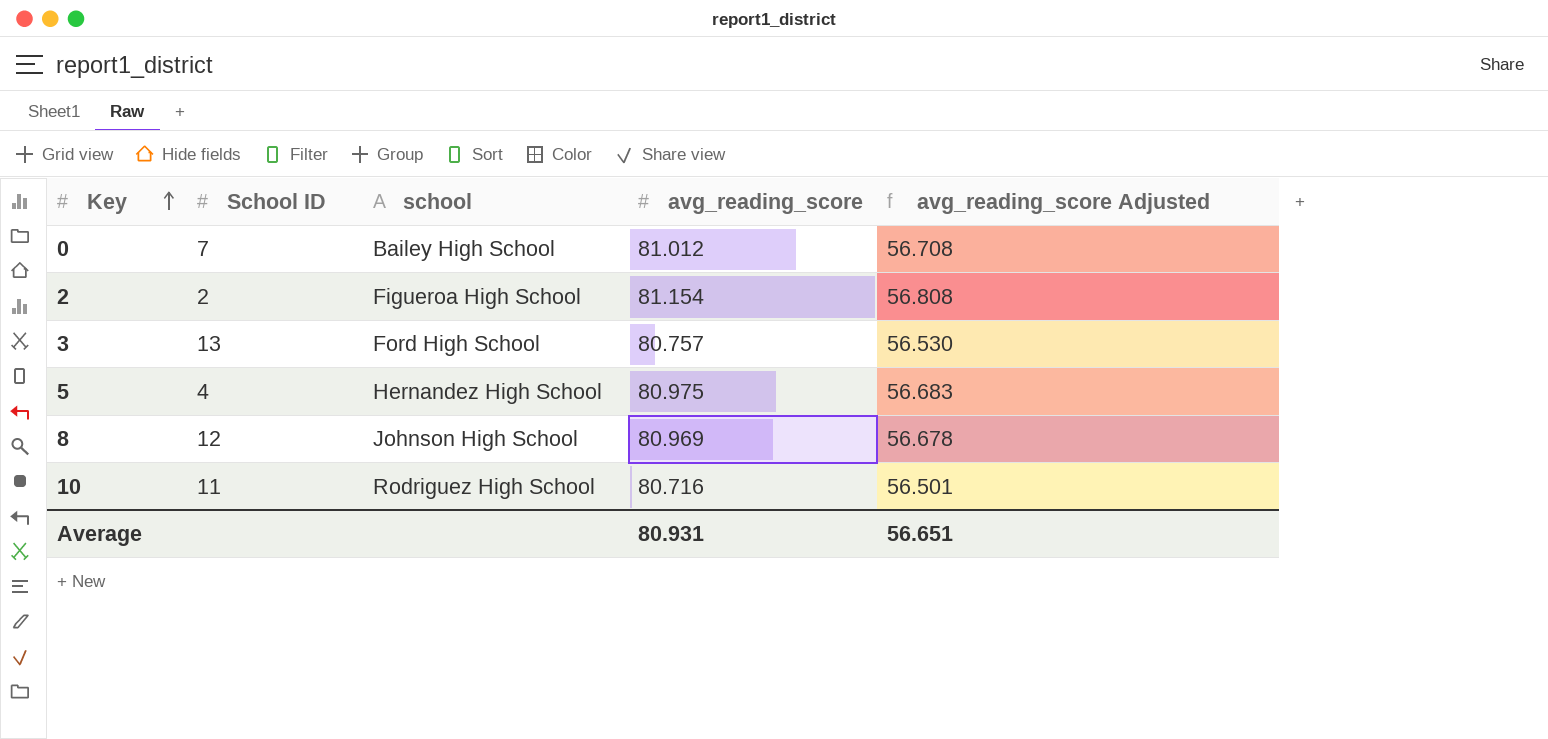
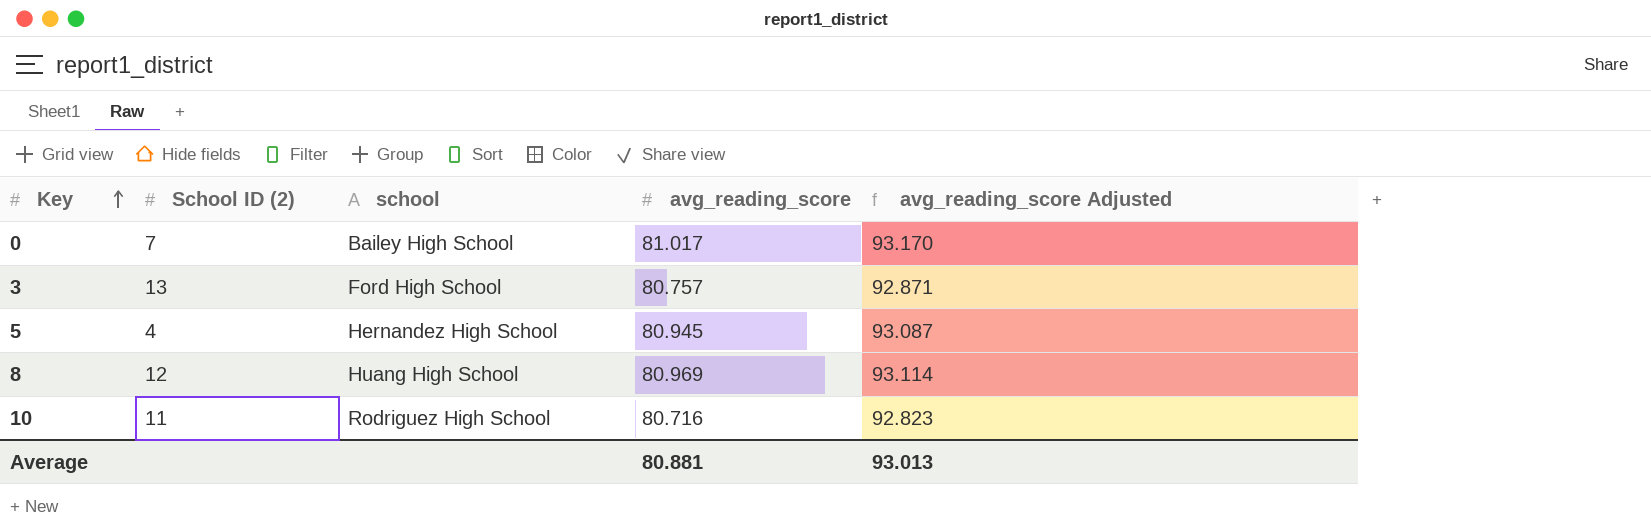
column name: School ID -> School ID (2)
column avg_reading_score Adjusted | formula: [avg_reading_score] * 0.7 -> [avg_reading_score] * 1.15
row 2: 2 | Figueroa High School | 81.154 | 56.808 -> none
0 | avg_reading_score: 81.012 -> 81.017
5 | avg_reading_score: 80.975 -> 80.945
8 | school: Johnson High School -> Huang High School
Average | avg_reading_score: 80.931 -> 80.881
Average | avg_reading_score Adjusted: 56.651 -> 93.013

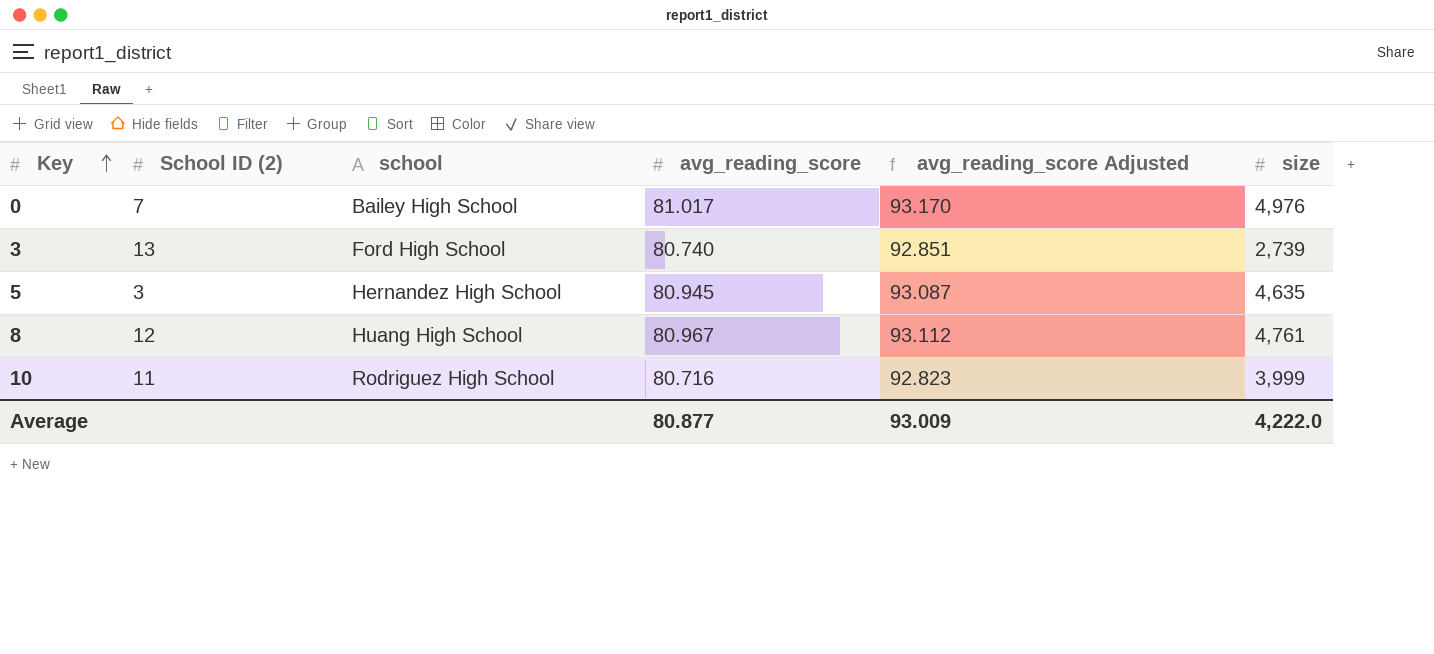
column size | position: none -> 6
3 | avg_reading_score: 80.757 -> 80.740
3 | avg_reading_score Adjusted: 92.871 -> 92.851
5 | School ID (2): 4 -> 3
8 | avg_reading_score: 80.969 -> 80.967
8 | avg_reading_score Adjusted: 93.114 -> 93.112
Average | avg_reading_score: 80.881 -> 80.877
Average | avg_reading_score Adjusted: 93.013 -> 93.009

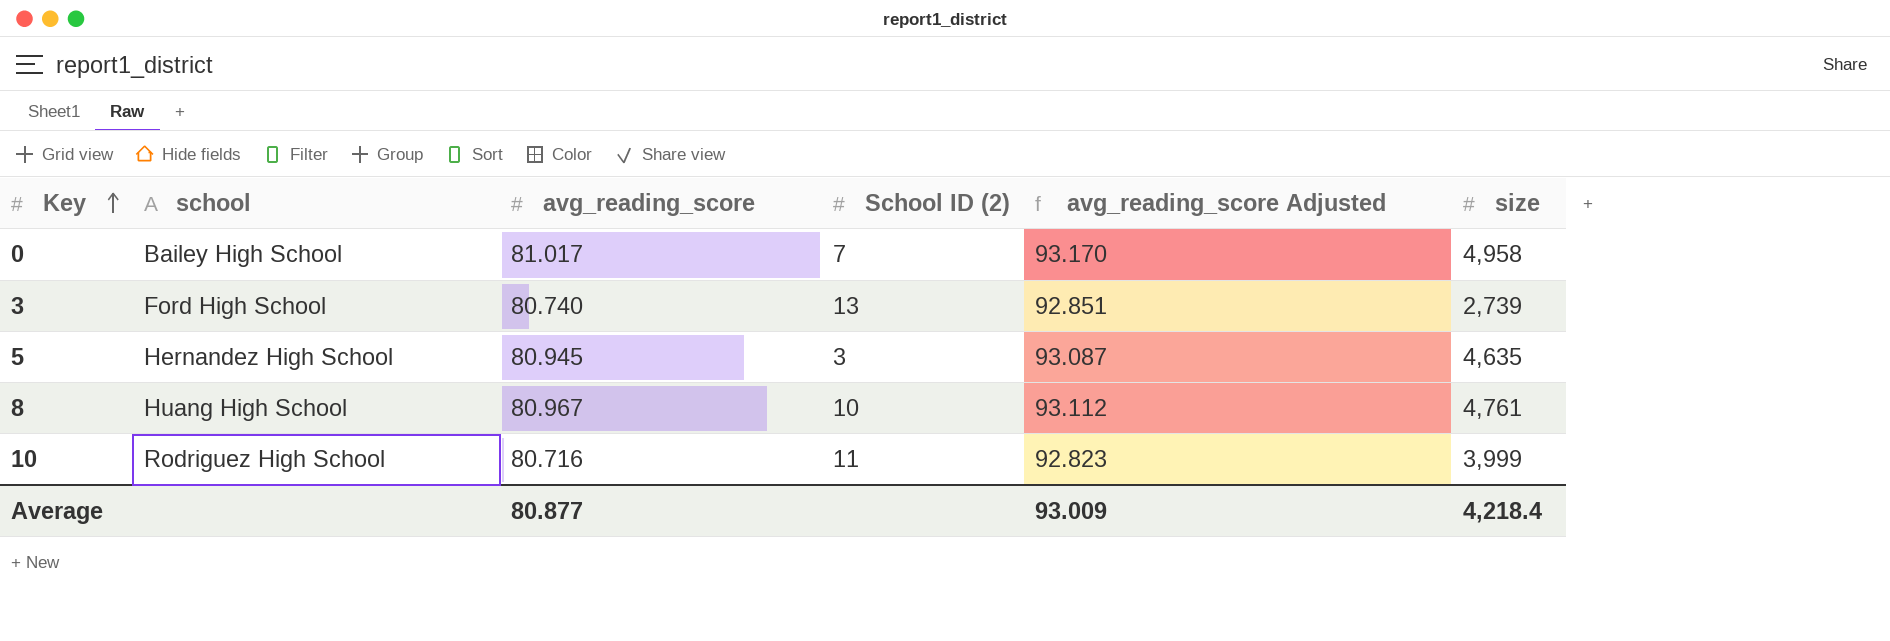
column School ID (2) | position: 2 -> 4
0 | size: 4,976 -> 4,958
8 | School ID (2): 12 -> 10
Average | size: 4,222.0 -> 4,218.4

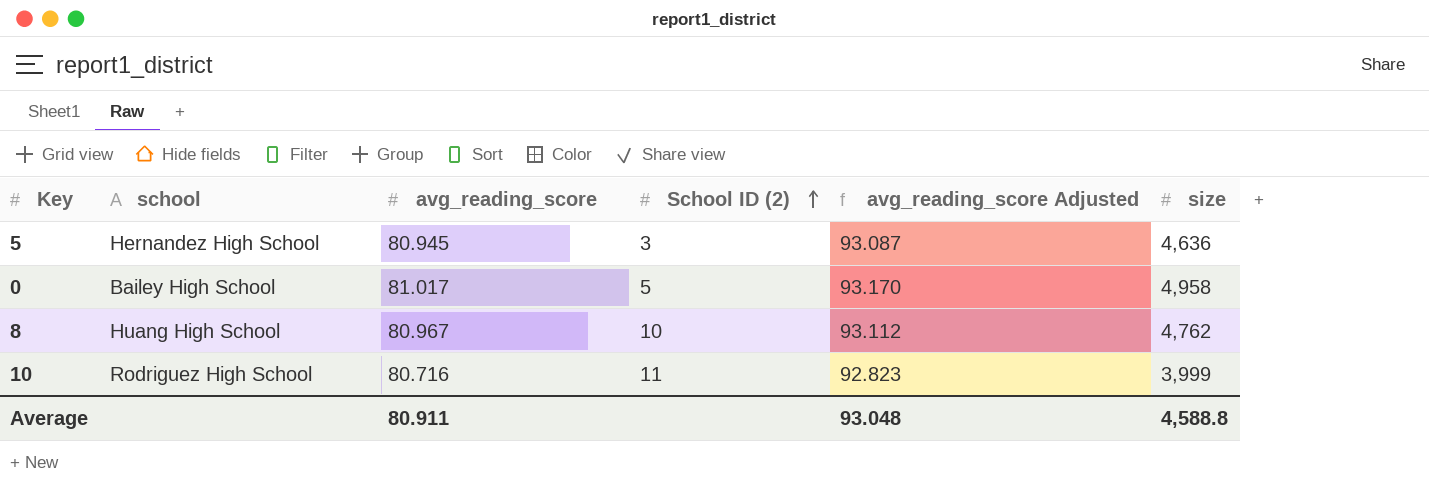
row order: Key ascending -> School ID (2) ascending
row 3: Ford High School | 80.740 | 13 | 92.851 | 2,739 -> none
5 | size: 4,635 -> 4,636
0 | School ID (2): 7 -> 5
8 | size: 4,761 -> 4,762
Average | avg_reading_score: 80.877 -> 80.911
Average | avg_reading_score Adjusted: 93.009 -> 93.048
Average | size: 4,218.4 -> 4,588.8

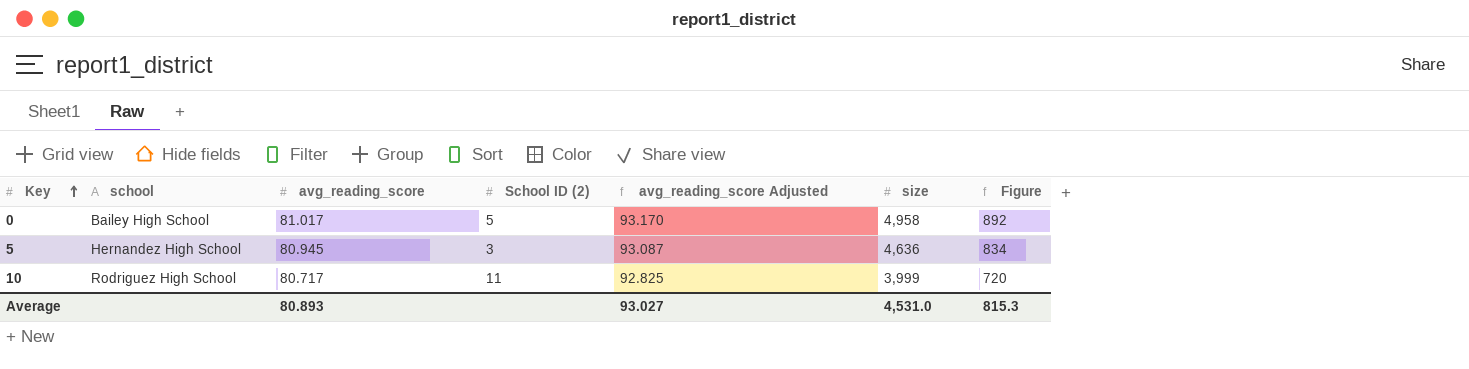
row order: School ID (2) ascending -> Key ascending
column Figure | formula: none -> [size] * 0.18
row 8: Huang High School | 80.967 | 10 | 93.112 | 4,762 -> none
10 | avg_reading_score: 80.716 -> 80.717
10 | avg_reading_score Adjusted: 92.823 -> 92.825
Average | avg_reading_score: 80.911 -> 80.893
Average | avg_reading_score Adjusted: 93.048 -> 93.027
Average | size: 4,588.8 -> 4,531.0

